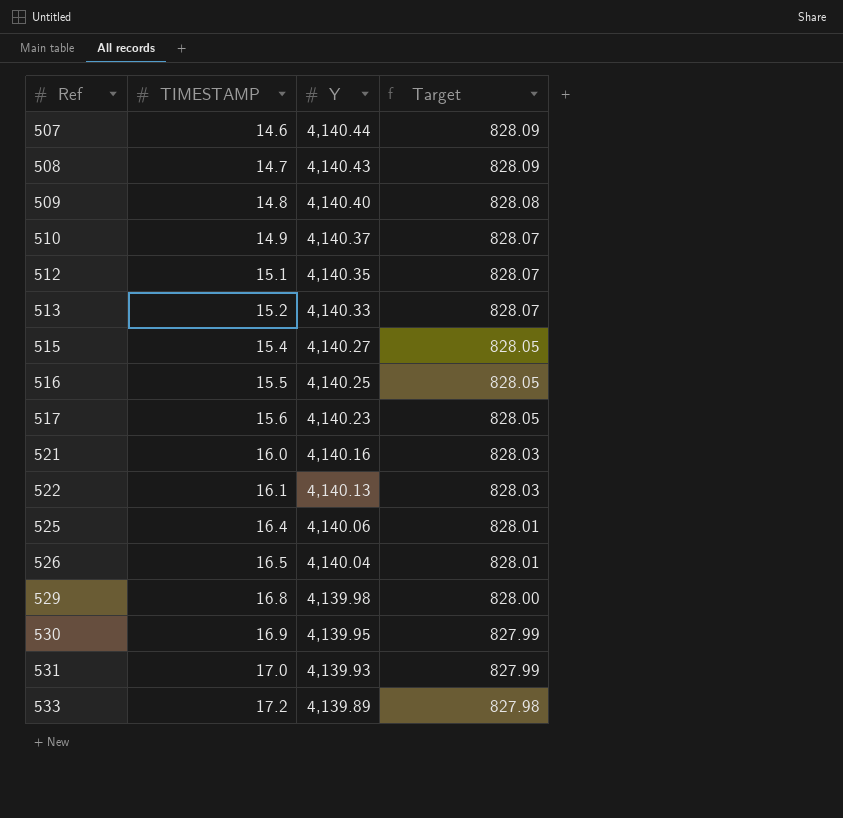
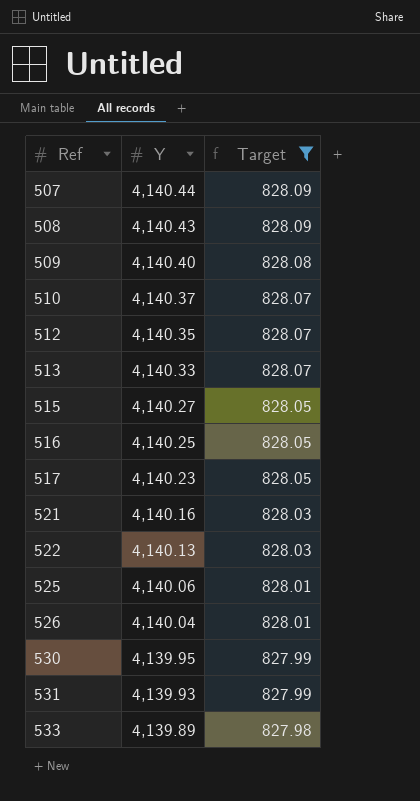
filter: none -> Target != 828.00
column TIMESTAMP | position: 2 -> none

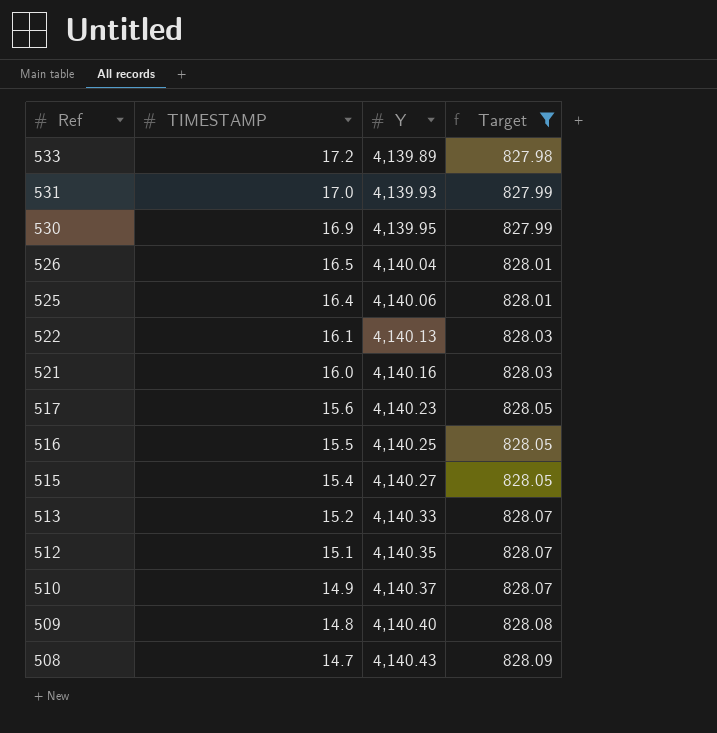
row order: Ref ascending -> Ref descending
column TIMESTAMP | position: none -> 2
row 507: 4,140.44 | 828.09 -> none

